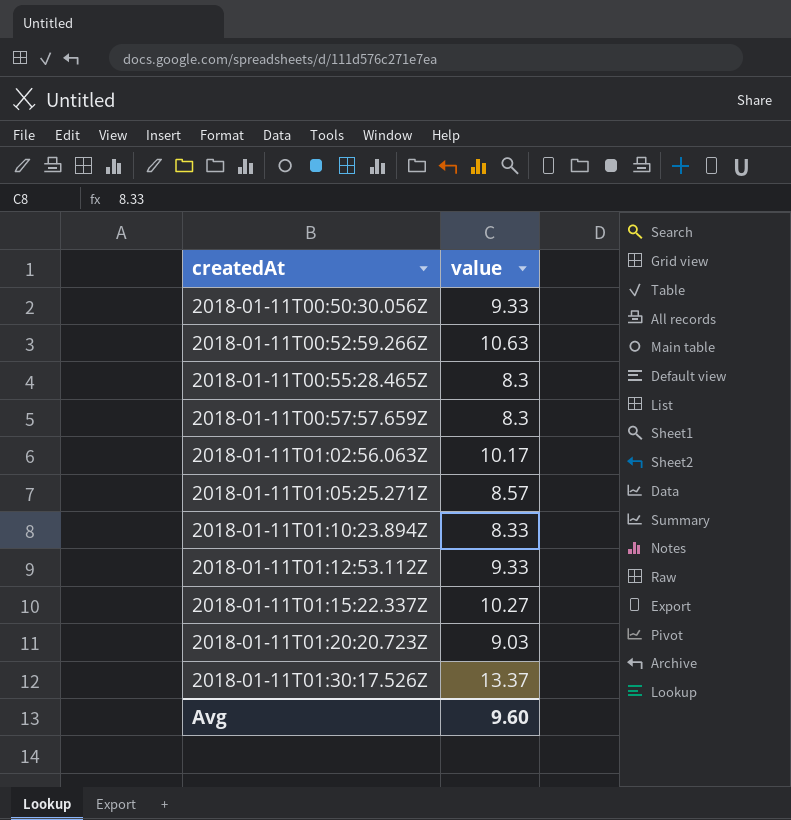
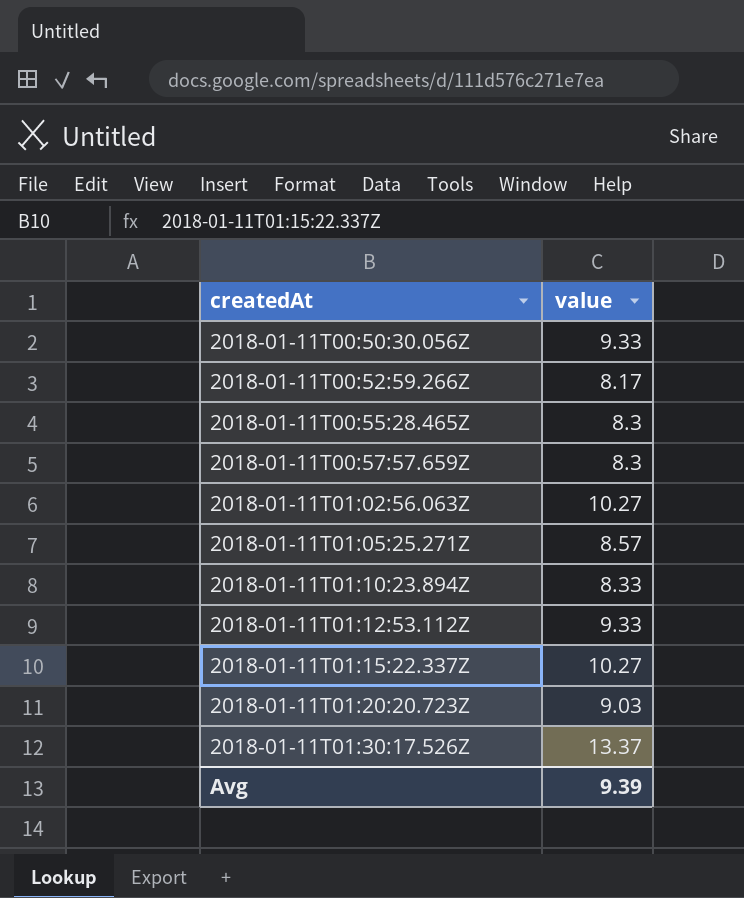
2018-01-11T00:52:59.266Z | value: 10.63 -> 8.17
2018-01-11T01:02:56.063Z | value: 10.17 -> 10.27
Avg | value: 9.60 -> 9.39

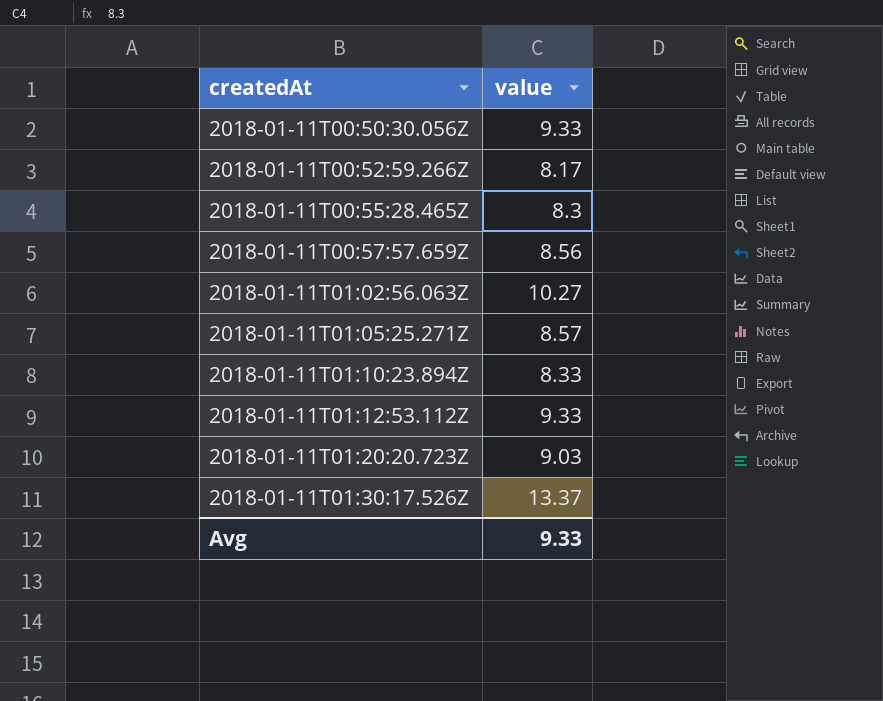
row 2018-01-11T01:15:22.337Z: 10.27 -> none
2018-01-11T00:57:57.659Z | value: 8.3 -> 8.56
Avg | value: 9.39 -> 9.33

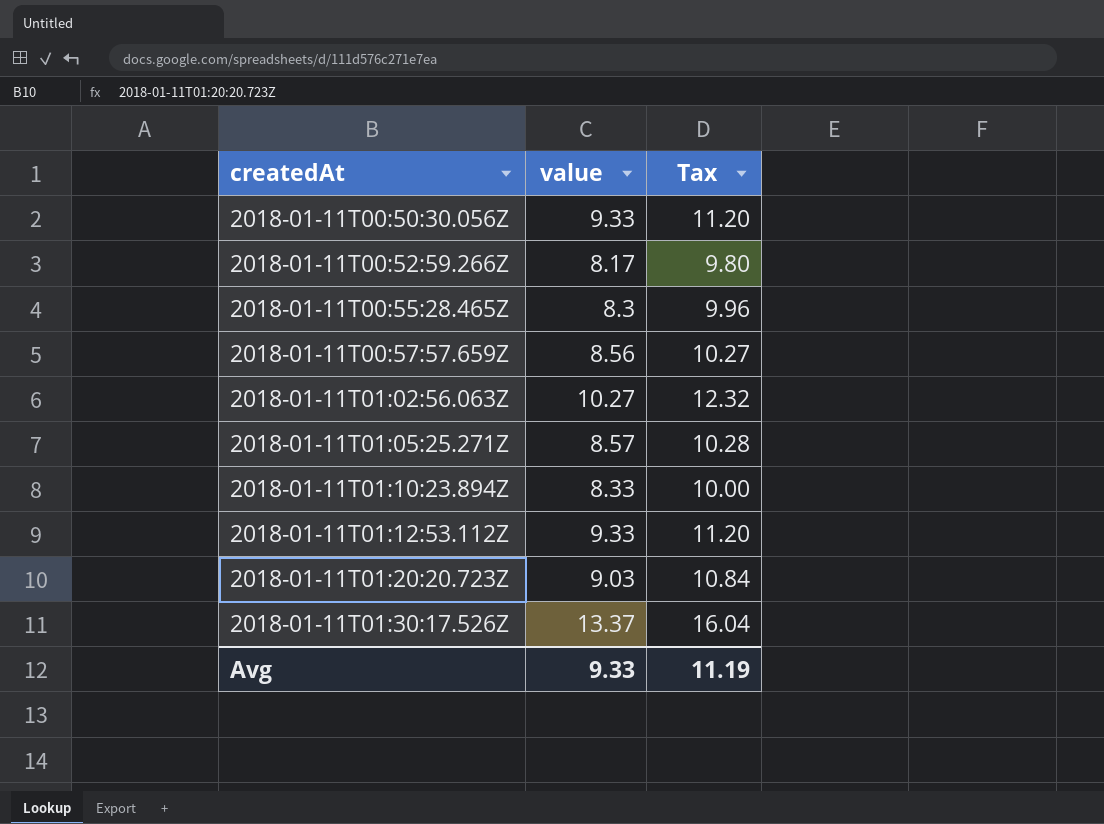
column Tax | formula: none -> [value] * 1.2

